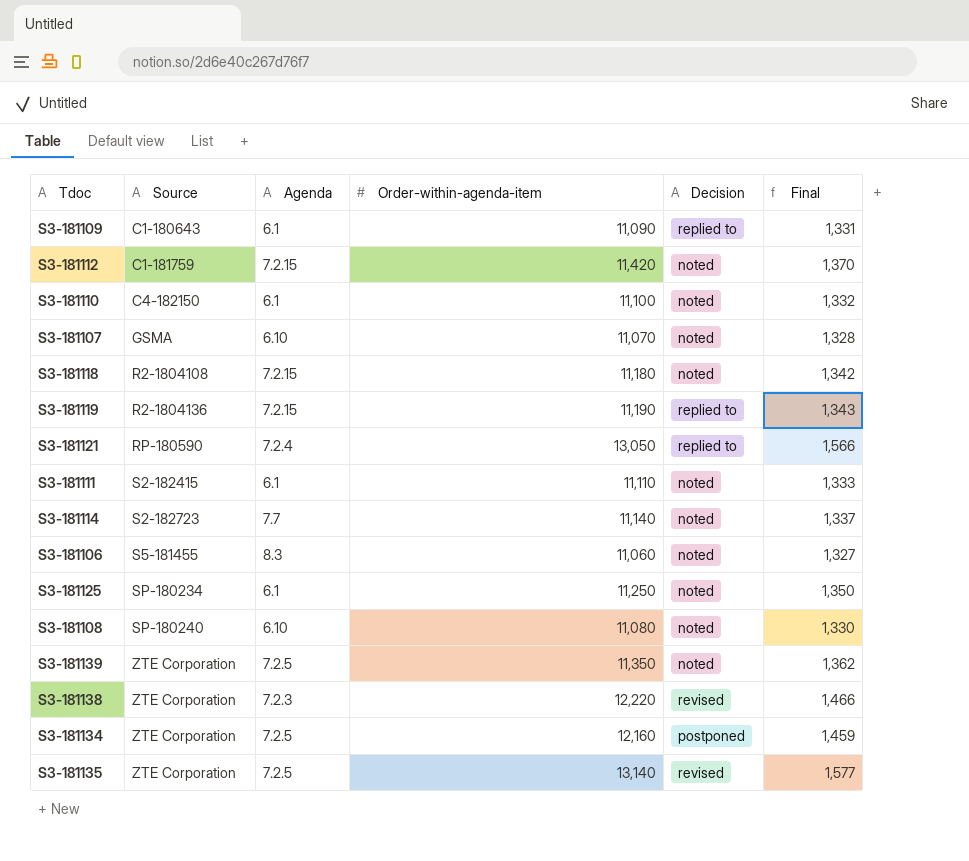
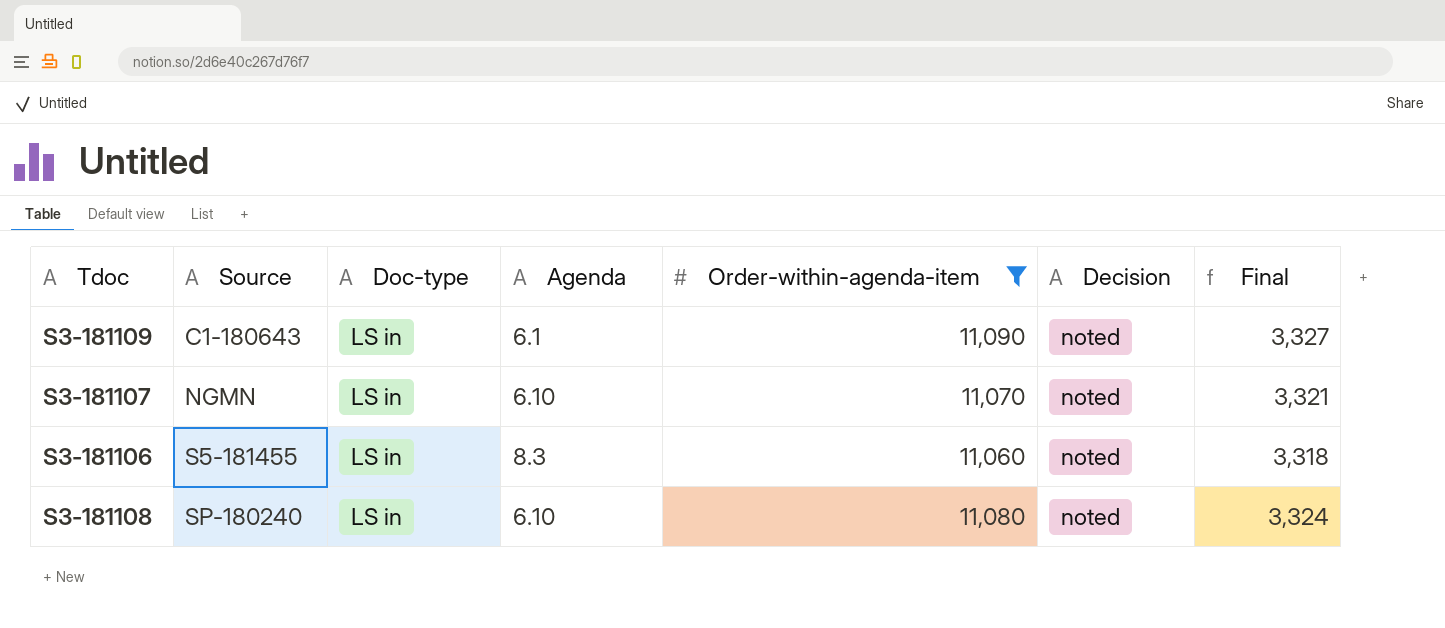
filter: none -> Order-within-agenda-item <= 11,090
column Doc-type | position: none -> 3
column Final | formula: [Order-within-agenda-item] * 0.12 -> [Order-within-agenda-item] * 0.3
S3-181109 | Decision: replied to -> noted
S3-181107 | Source: GSMA -> NGMN

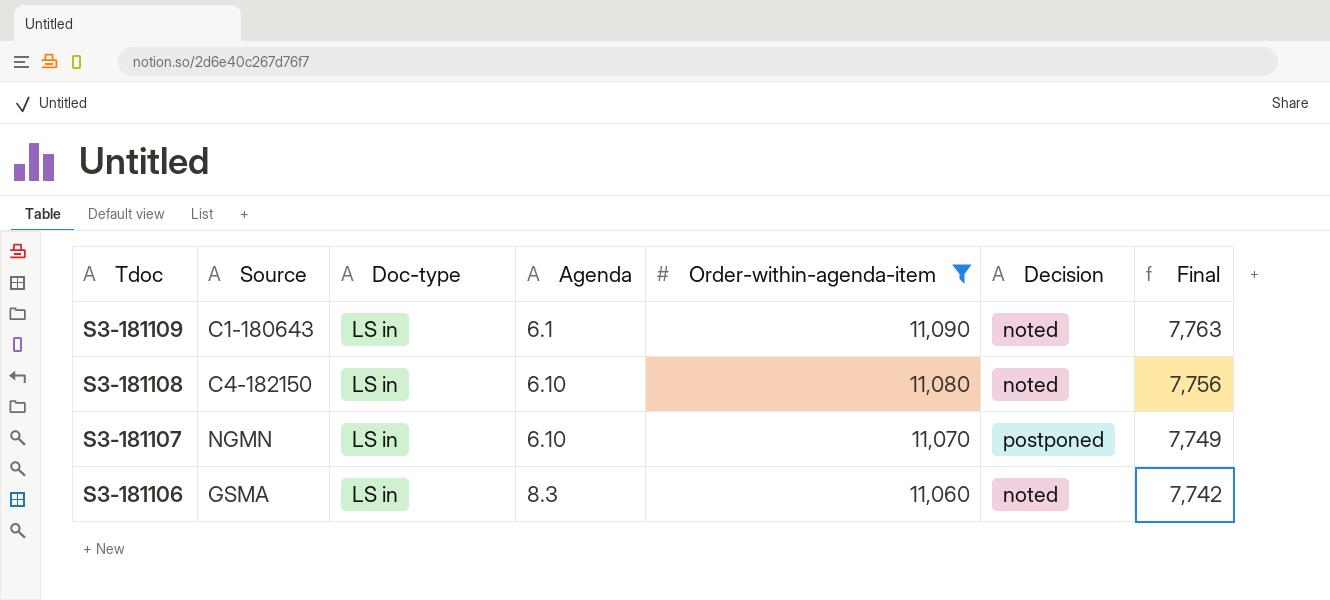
row order: Source ascending -> Tdoc descending
column Final | formula: [Order-within-agenda-item] * 0.3 -> [Order-within-agenda-item] * 0.7
S3-181108 | Source: SP-180240 -> C4-182150
S3-181107 | Decision: noted -> postponed
S3-181106 | Source: S5-181455 -> GSMA

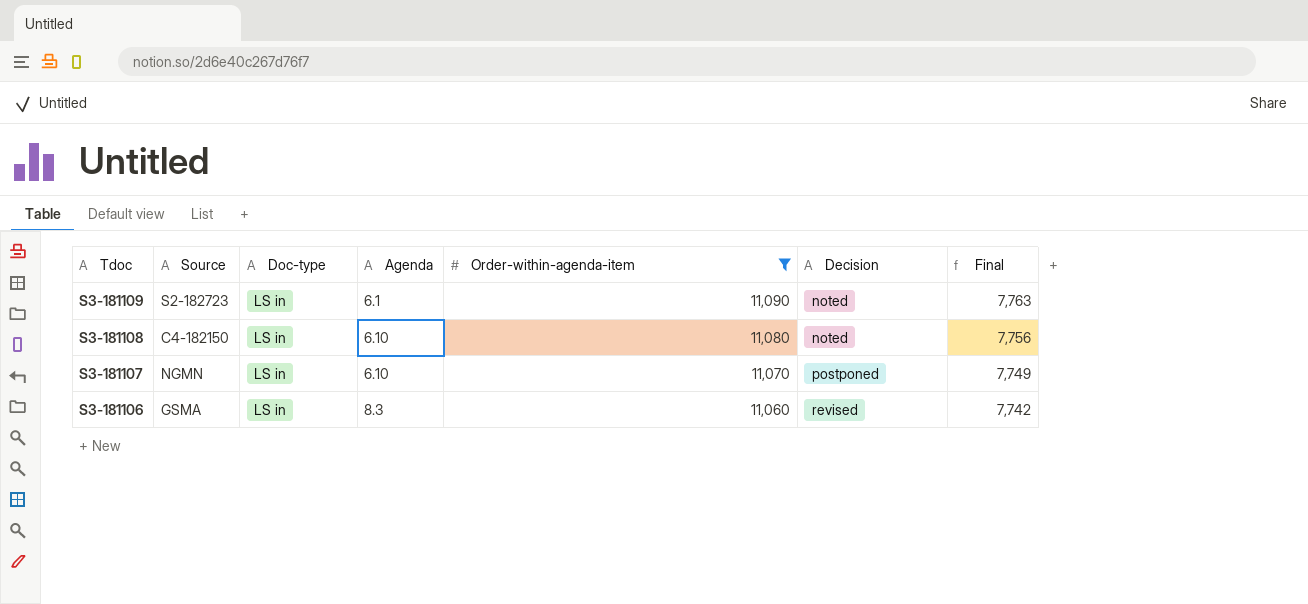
S3-181109 | Source: C1-180643 -> S2-182723
S3-181106 | Decision: noted -> revised

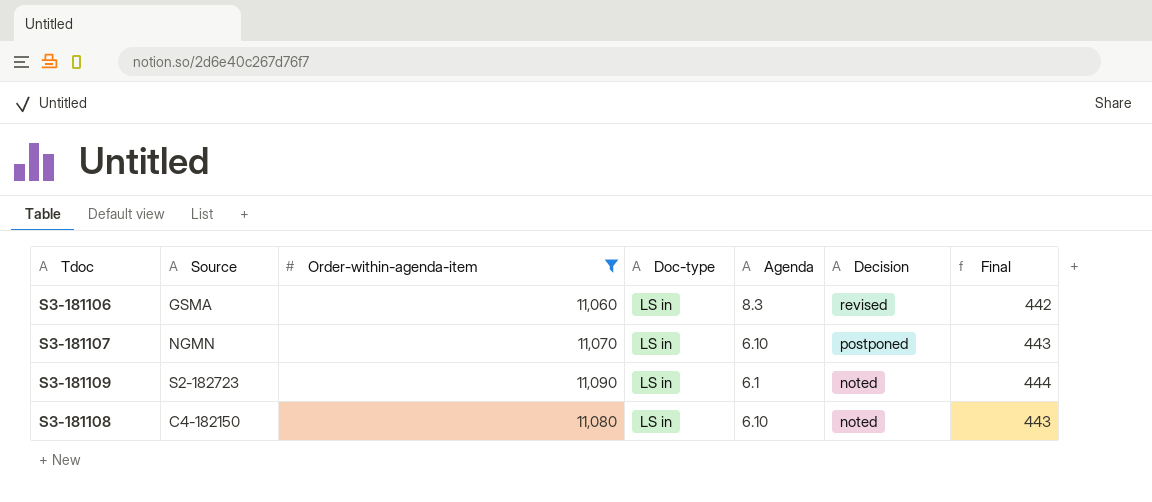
row order: Tdoc descending -> Decision descending
column Order-within-agenda-item | position: 5 -> 3
column Final | formula: [Order-within-agenda-item] * 0.7 -> [Order-within-agenda-item] * 0.04

